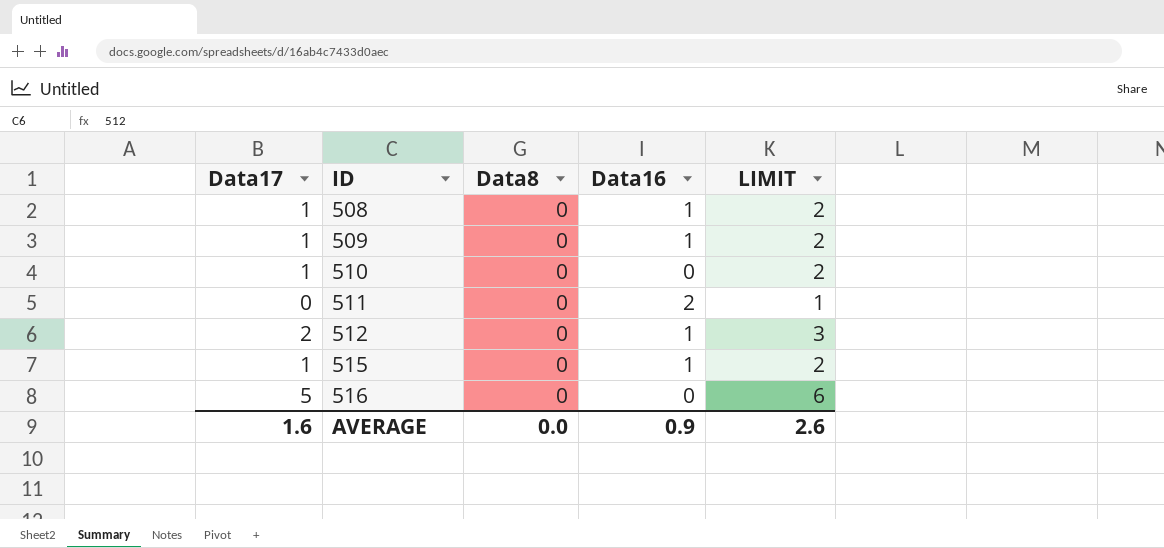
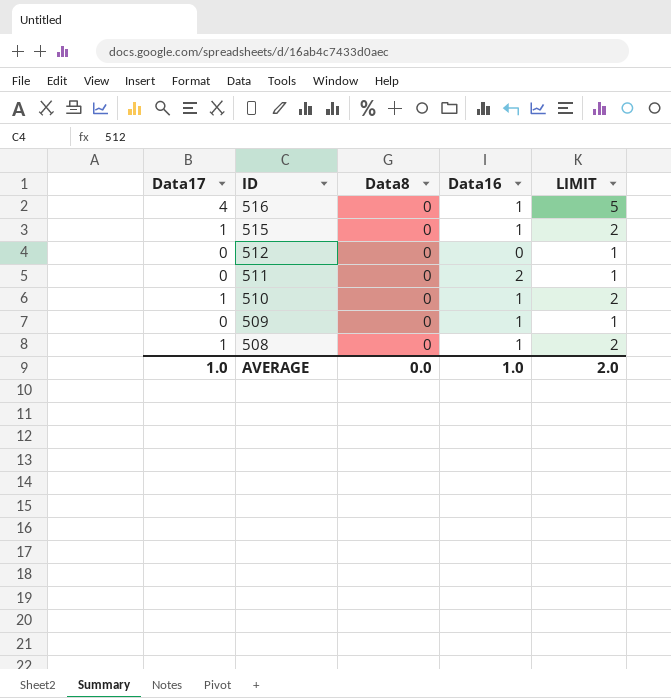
row order: ID ascending -> ID descending
516 | Data17: 5 -> 4
516 | Data16: 0 -> 1
516 | LIMIT: 6 -> 5
512 | Data17: 2 -> 0
512 | Data16: 1 -> 0
512 | LIMIT: 3 -> 1
510 | Data16: 0 -> 1
509 | Data17: 1 -> 0
509 | LIMIT: 2 -> 1
AVERAGE | Data17: 1.6 -> 1.0
AVERAGE | Data16: 0.9 -> 1.0
AVERAGE | LIMIT: 2.6 -> 2.0

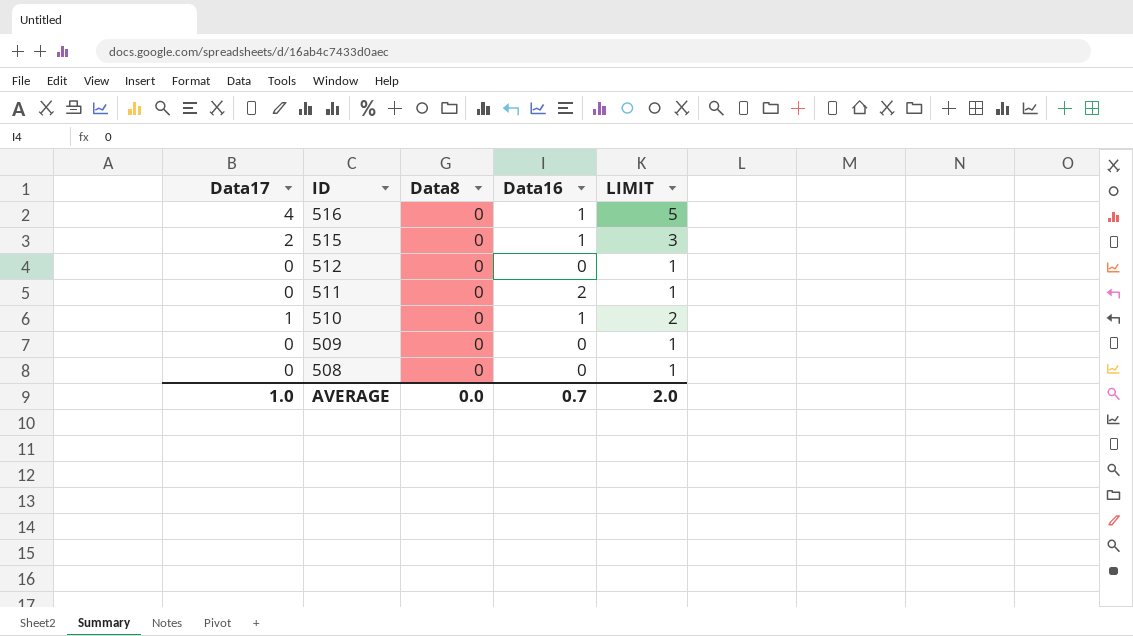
515 | Data17: 1 -> 2
515 | LIMIT: 2 -> 3
509 | Data16: 1 -> 0
508 | Data17: 1 -> 0
508 | Data16: 1 -> 0
508 | LIMIT: 2 -> 1
AVERAGE | Data16: 1.0 -> 0.7

